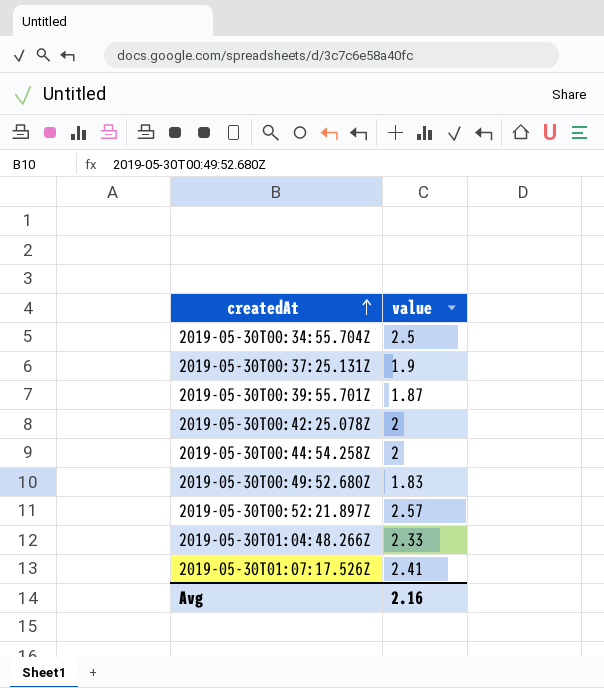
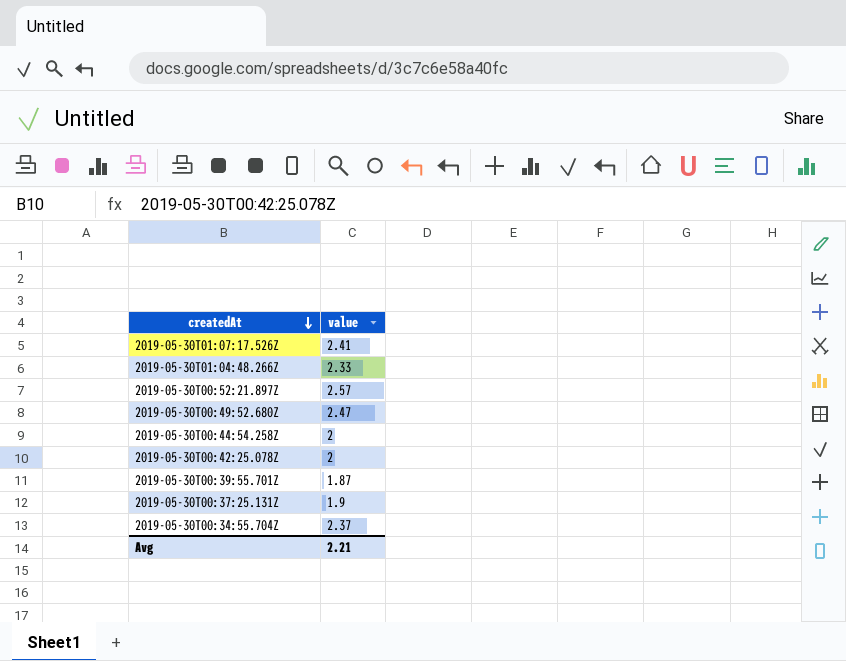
row order: createdAt ascending -> createdAt descending
2019-05-30T00:49:52.680Z | value: 1.83 -> 2.47
2019-05-30T00:34:55.704Z | value: 2.5 -> 2.37
Avg | value: 2.16 -> 2.21

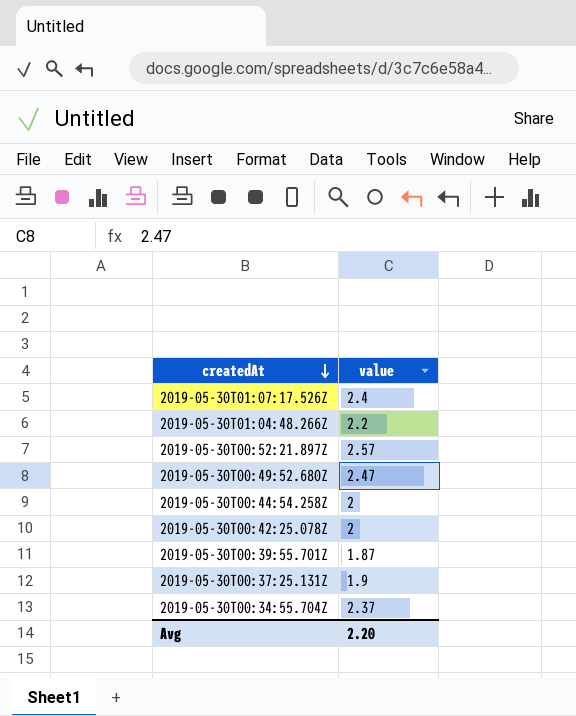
2019-05-30T01:07:17.526Z | value: 2.41 -> 2.4
2019-05-30T01:04:48.266Z | value: 2.33 -> 2.2
Avg | value: 2.21 -> 2.20

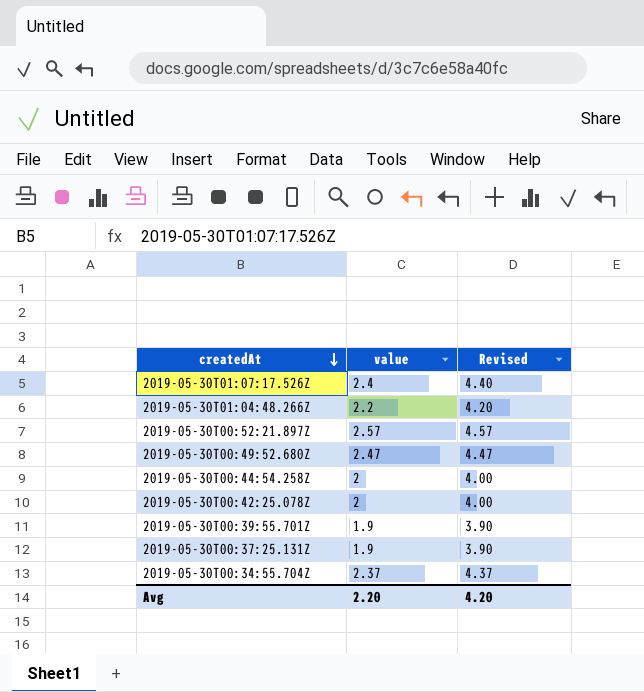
column Revised | formula: none -> [value] + 2
2019-05-30T00:39:55.701Z | value: 1.87 -> 1.9

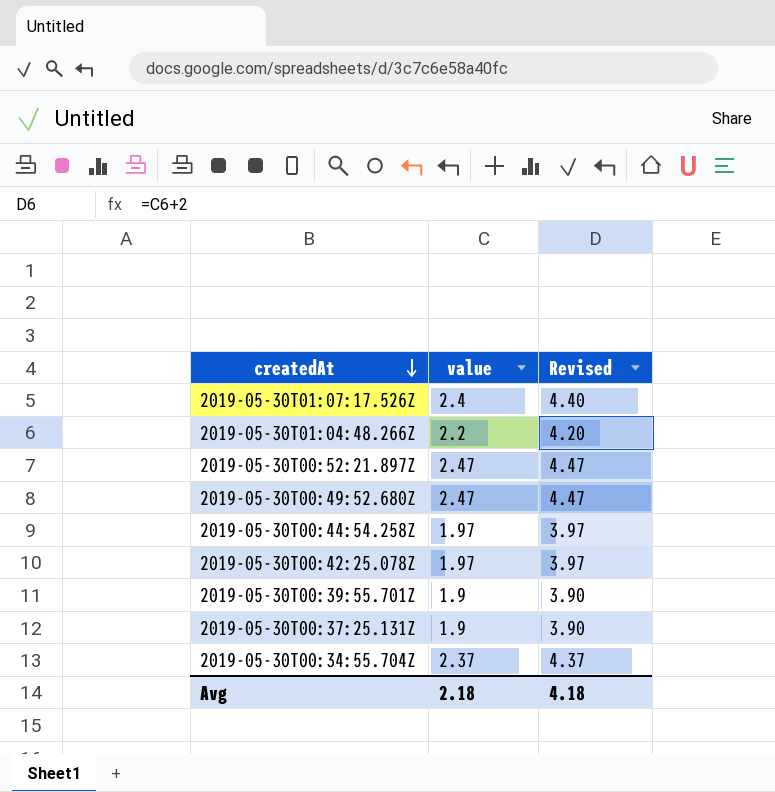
2019-05-30T00:52:21.897Z | value: 2.57 -> 2.47
2019-05-30T00:52:21.897Z | Revised: 4.57 -> 4.47
2019-05-30T00:44:54.258Z | value: 2 -> 1.97
2019-05-30T00:44:54.258Z | Revised: 4.00 -> 3.97
2019-05-30T00:42:25.078Z | value: 2 -> 1.97
2019-05-30T00:42:25.078Z | Revised: 4.00 -> 3.97
Avg | value: 2.20 -> 2.18
Avg | Revised: 4.20 -> 4.18

